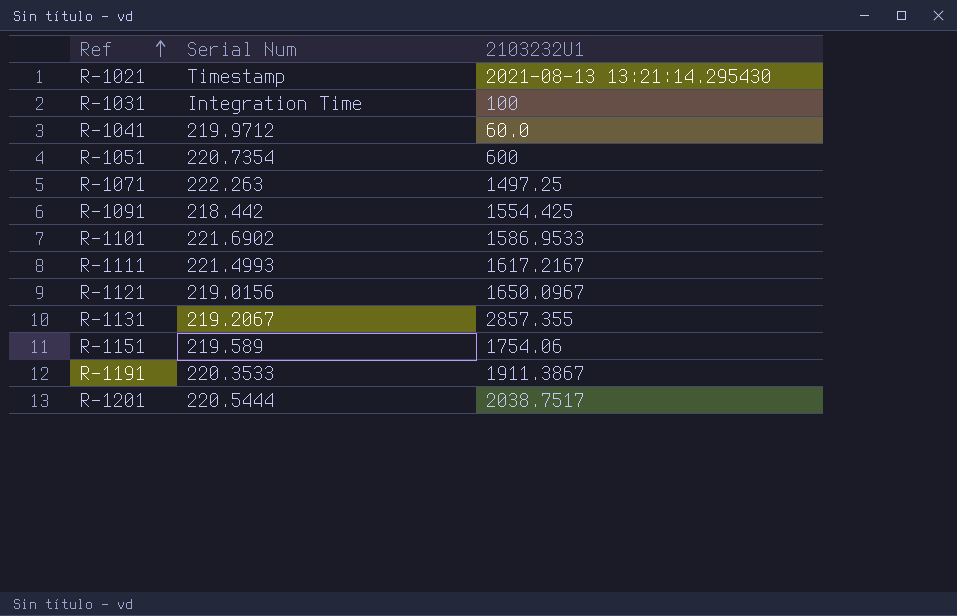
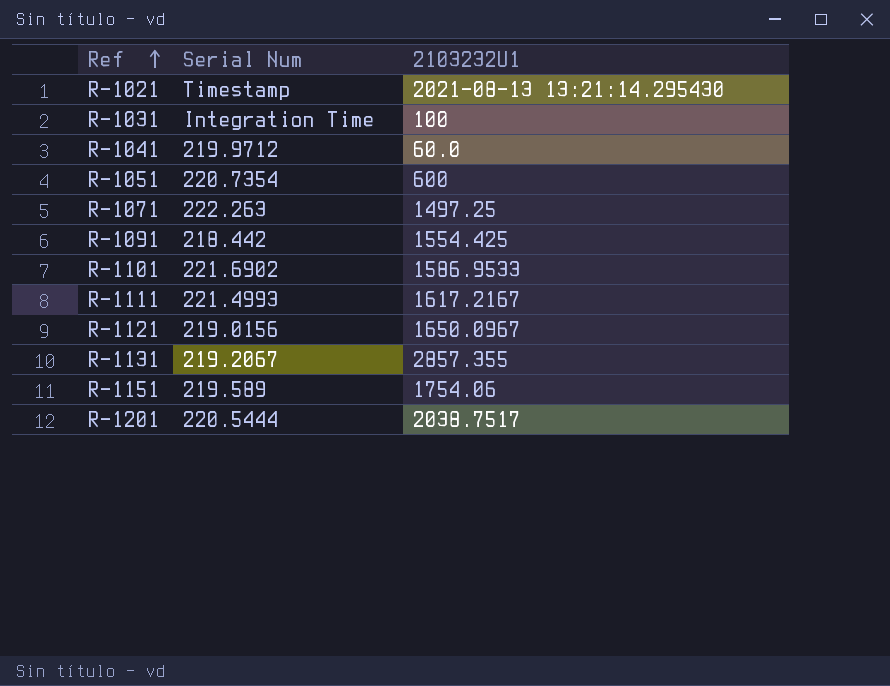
row R-1191: 220.3533 | 1911.3867 -> none

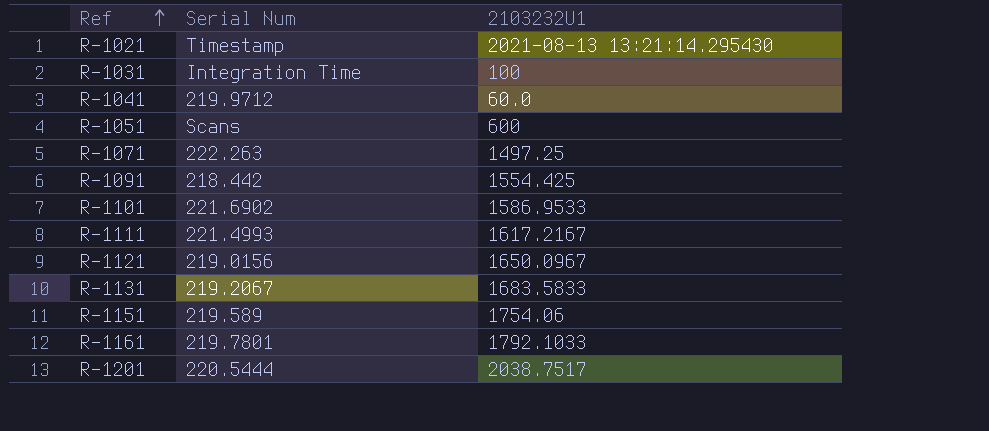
R-1051 | Serial Num: 220.7354 -> Scans
R-1131 | 2103232U1: 2857.355 -> 1683.5833
row R-1161: none -> 219.7801 | 1792.1033

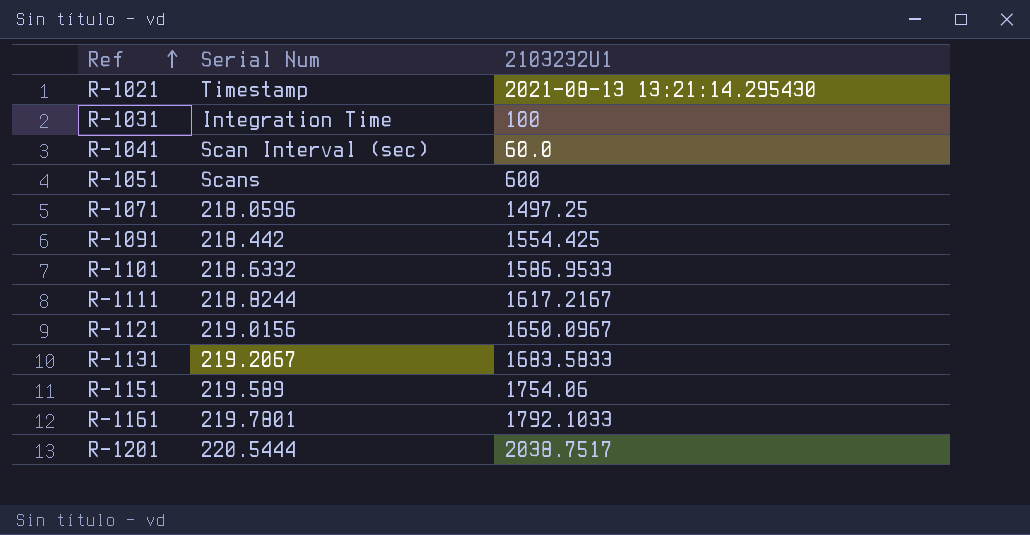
R-1041 | Serial Num: 219.9712 -> Scan Interval (sec)
R-1071 | Serial Num: 222.263 -> 218.0596
R-1101 | Serial Num: 221.6902 -> 218.6332
R-1111 | Serial Num: 221.4993 -> 218.8244

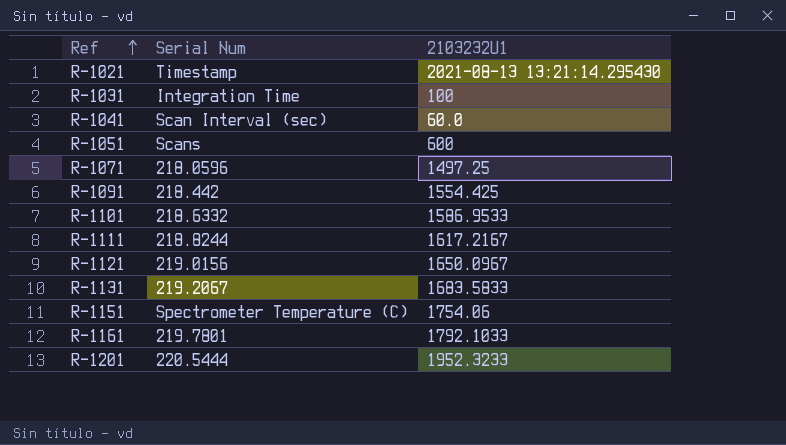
R-1151 | Serial Num: 219.589 -> Spectrometer Temperature (C)
R-1201 | 2103232U1: 2038.7517 -> 1952.3233

